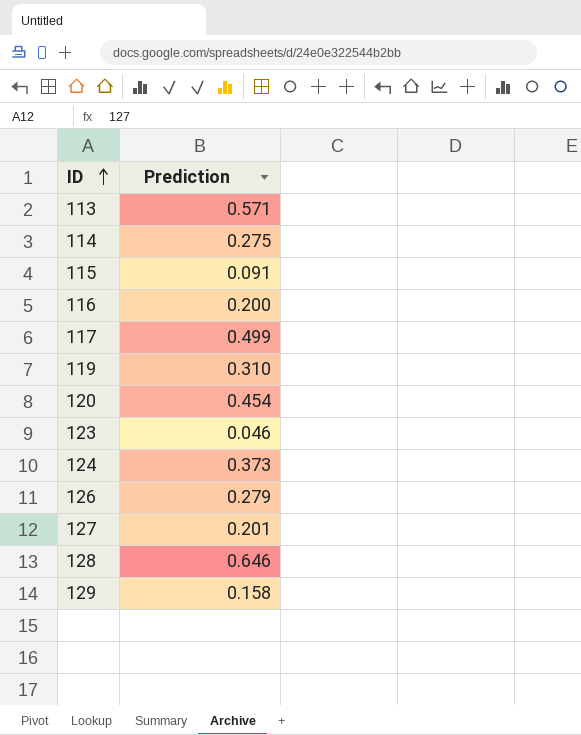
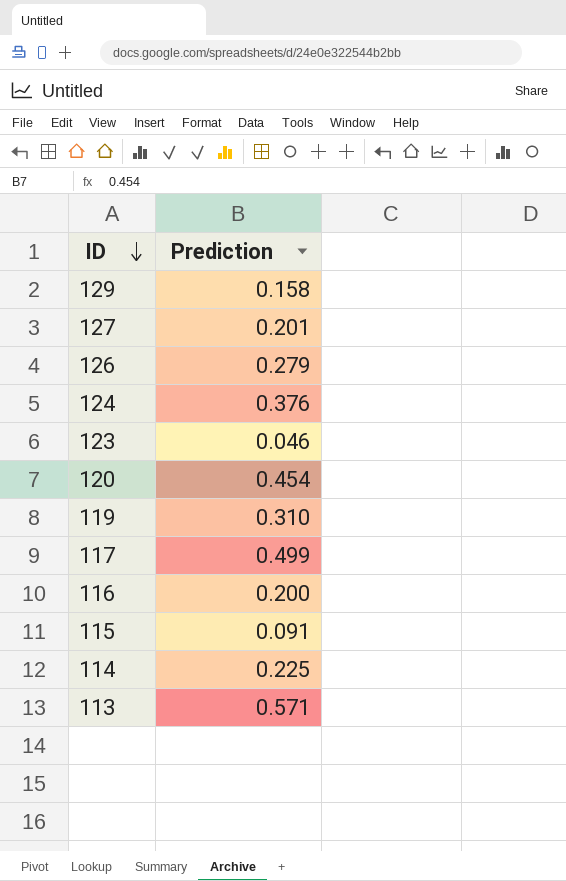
row order: ID ascending -> ID descending
row 128: 0.646 -> none
124 | Prediction: 0.373 -> 0.376
114 | Prediction: 0.275 -> 0.225

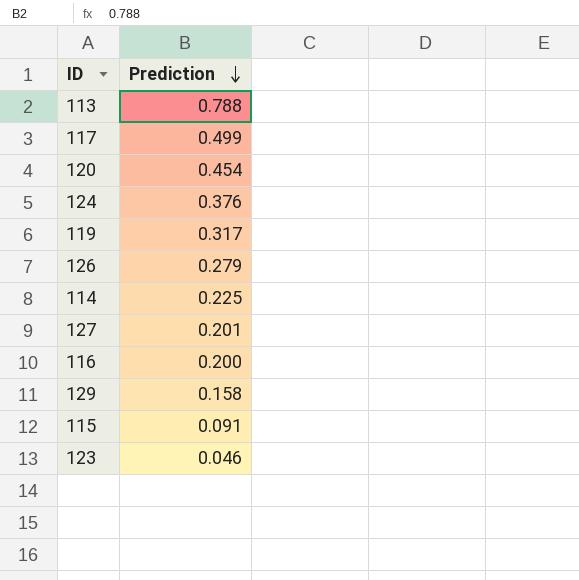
row order: ID descending -> Prediction descending
113 | Prediction: 0.571 -> 0.788
119 | Prediction: 0.310 -> 0.317

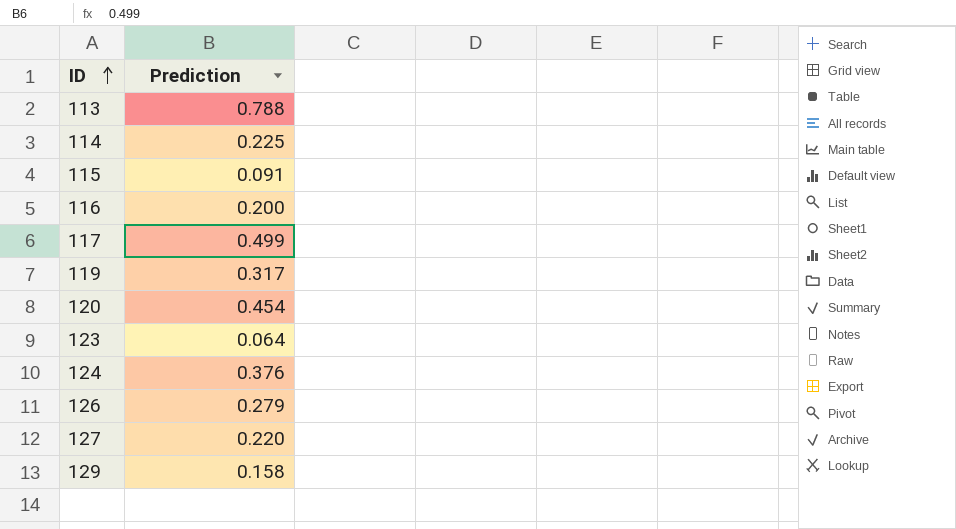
row order: Prediction descending -> ID ascending
123 | Prediction: 0.046 -> 0.064
127 | Prediction: 0.201 -> 0.220

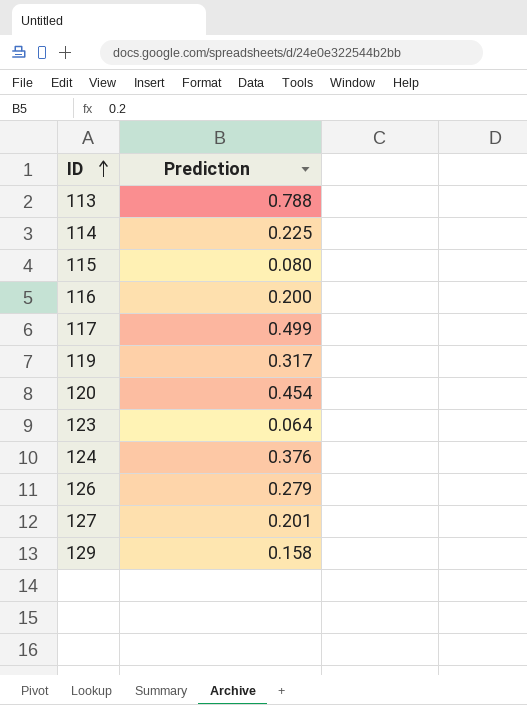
115 | Prediction: 0.091 -> 0.080
127 | Prediction: 0.220 -> 0.201

